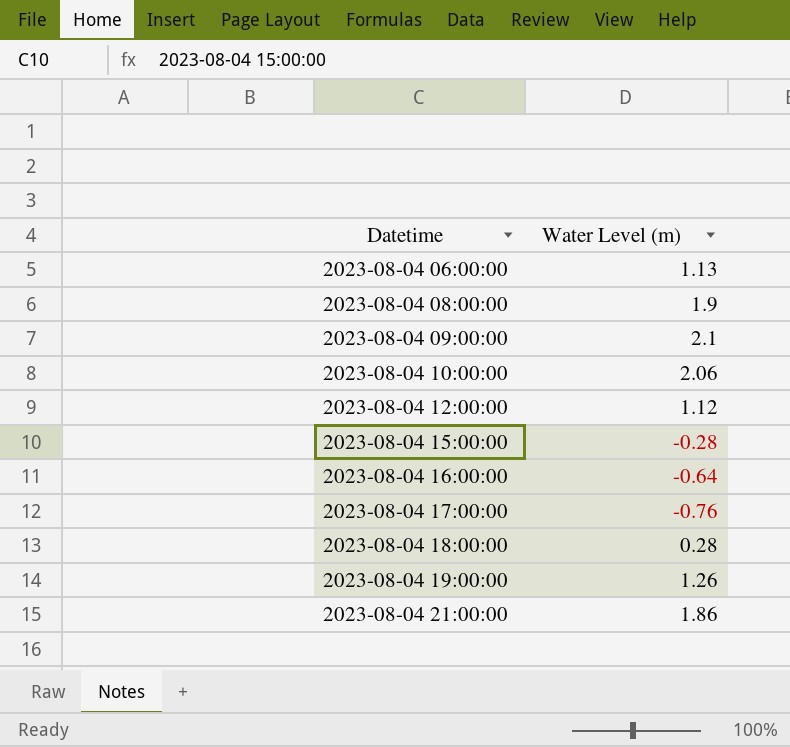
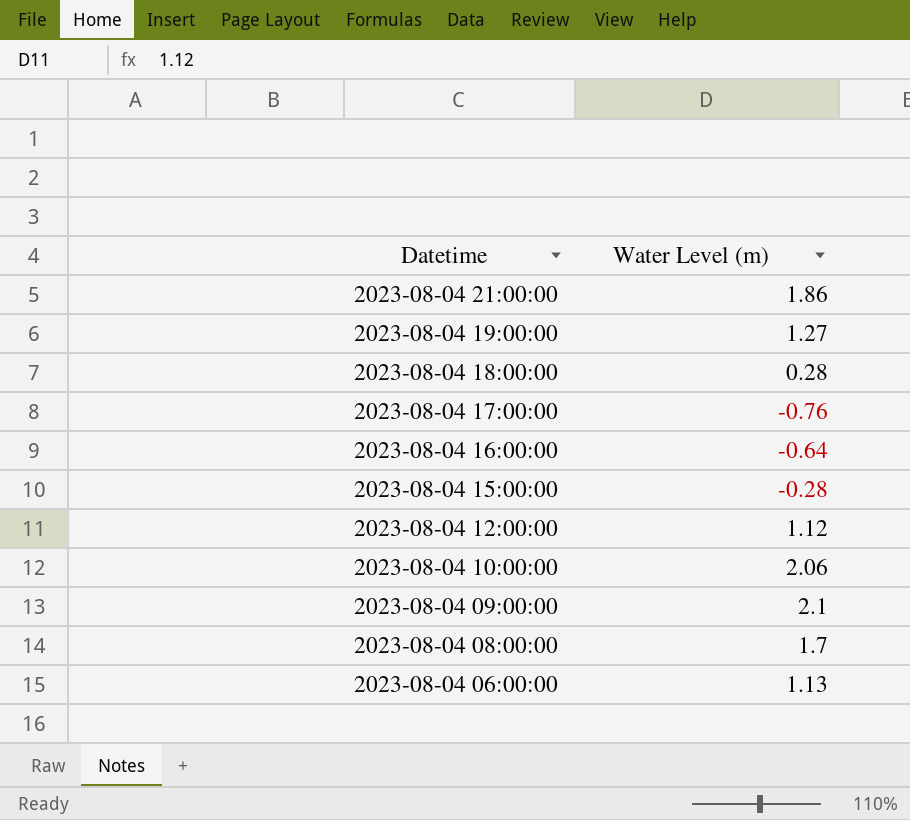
row order: Datetime ascending -> Datetime descending
2023-08-04 19:00:00 | Water Level (m): 1.26 -> 1.27
2023-08-04 08:00:00 | Water Level (m): 1.9 -> 1.7

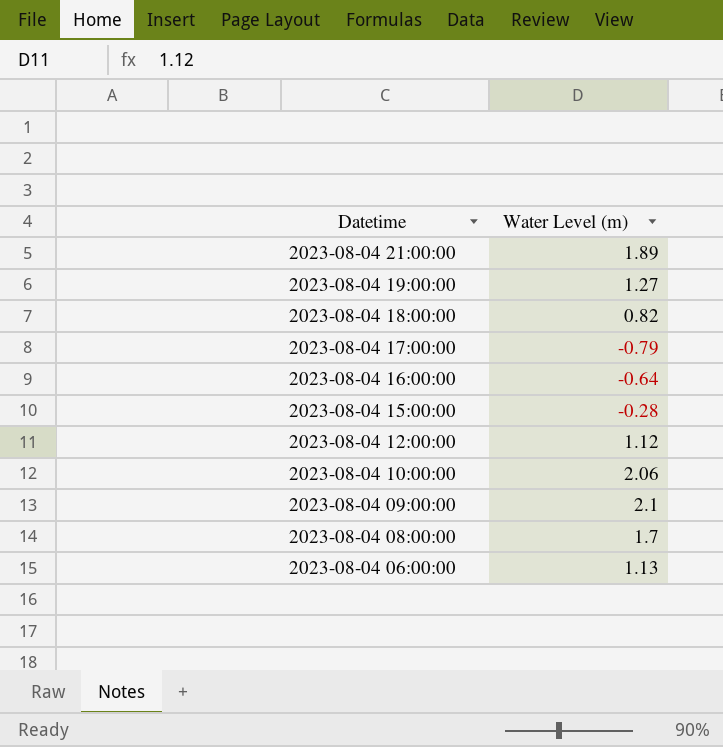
2023-08-04 21:00:00 | Water Level (m): 1.86 -> 1.89
2023-08-04 18:00:00 | Water Level (m): 0.28 -> 0.82
2023-08-04 17:00:00 | Water Level (m): -0.76 -> -0.79

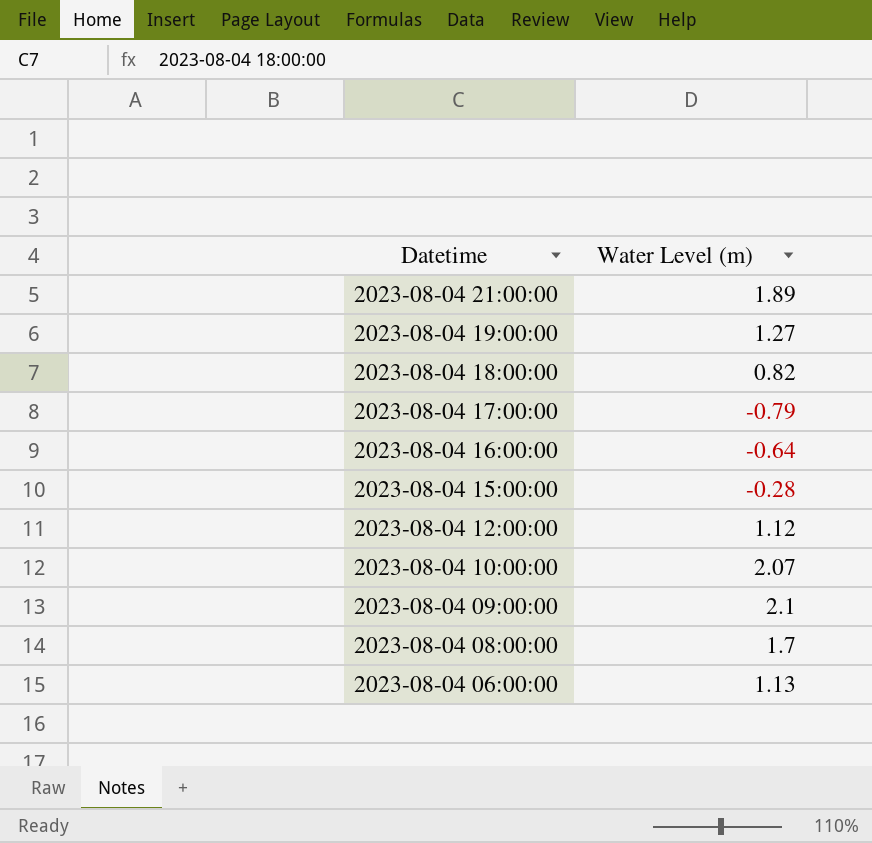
2023-08-04 10:00:00 | Water Level (m): 2.06 -> 2.07

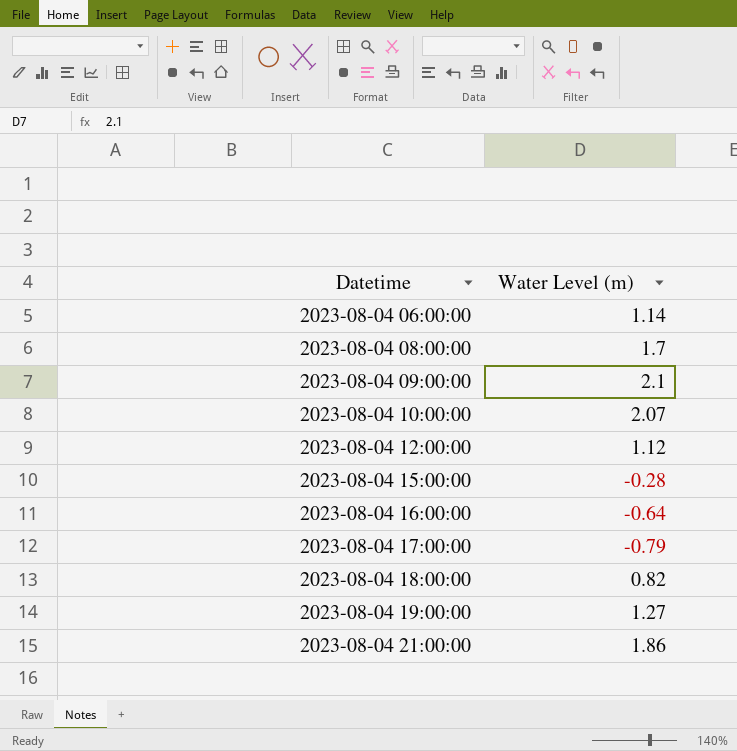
row order: Datetime descending -> Datetime ascending
2023-08-04 06:00:00 | Water Level (m): 1.13 -> 1.14
2023-08-04 21:00:00 | Water Level (m): 1.89 -> 1.86

